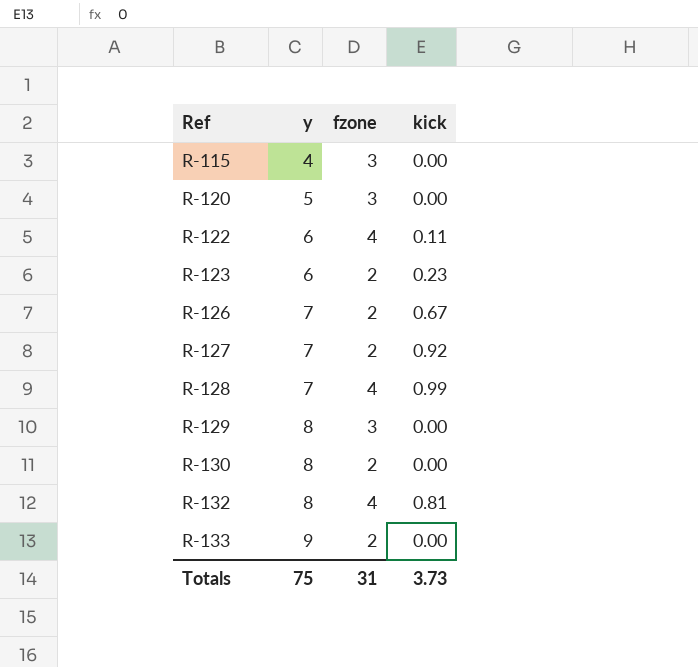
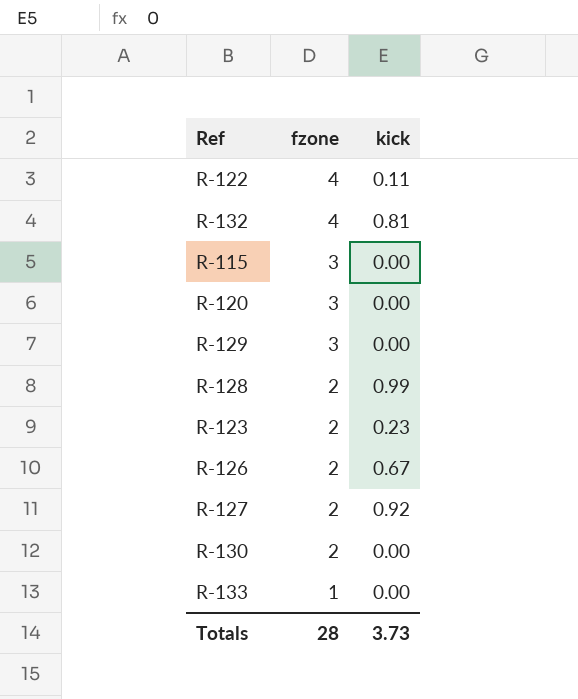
row order: Ref ascending -> fzone descending
column y | position: 2 -> none
R-128 | fzone: 4 -> 2
R-133 | fzone: 2 -> 1
Totals | fzone: 31 -> 28

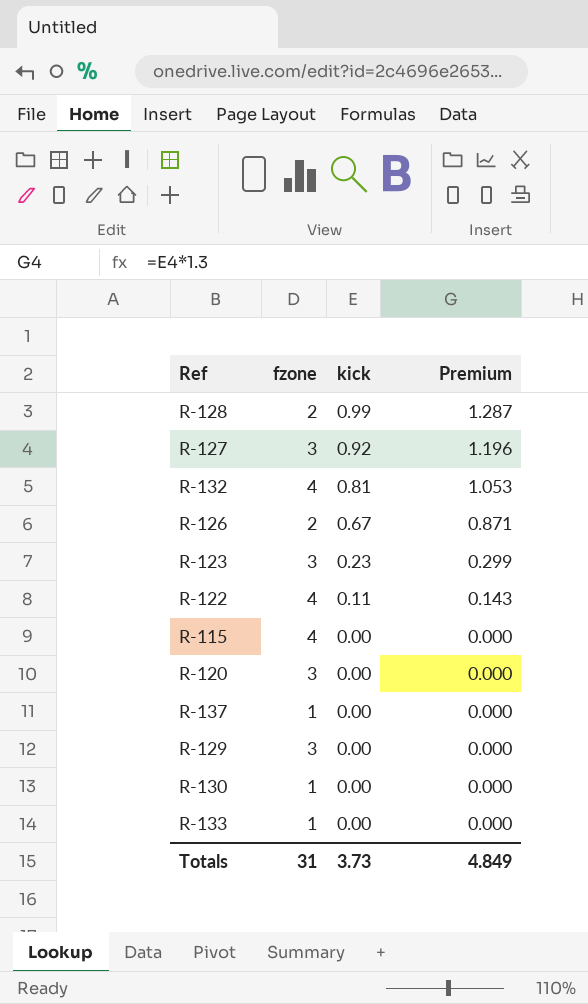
row order: fzone descending -> kick descending
column Premium | formula: none -> [kick] * 1.3
R-127 | fzone: 2 -> 3
R-123 | fzone: 2 -> 3
R-115 | fzone: 3 -> 4
row R-137: none -> 1 | 0.00 | 0.000
R-130 | fzone: 2 -> 1
Totals | fzone: 28 -> 31

